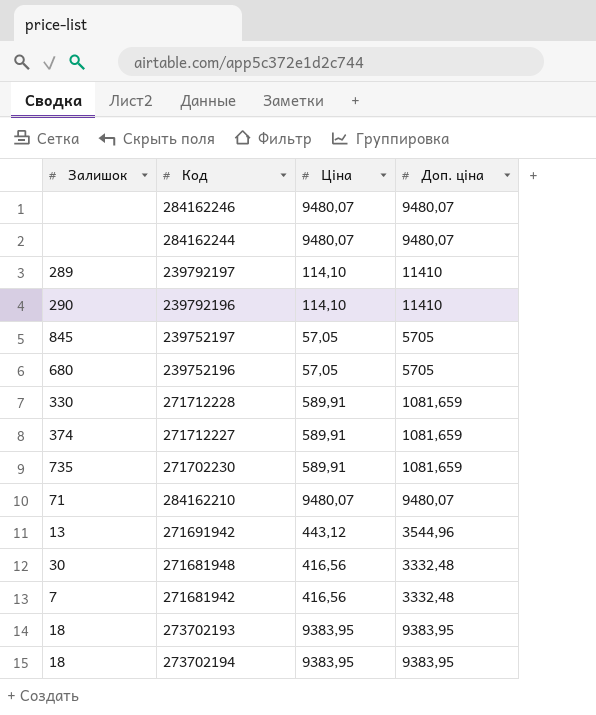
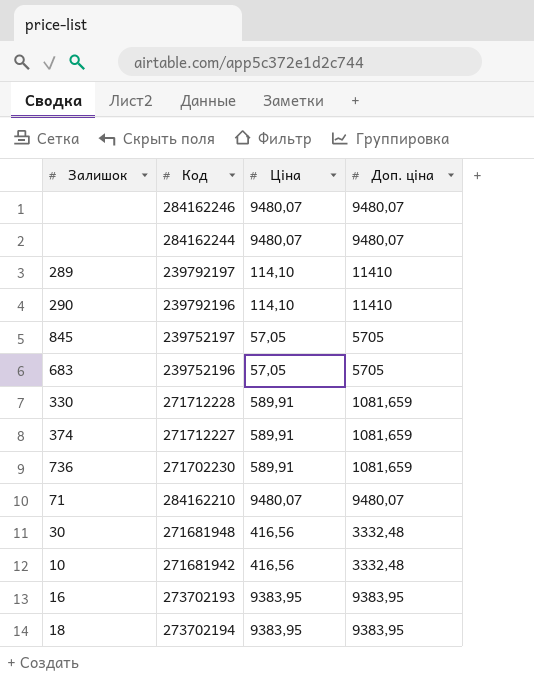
row 271691942: 13 | 443,12 | 3544,96 -> none
239752196 | Залишок: 680 -> 683
271702230 | Залишок: 735 -> 736
271681942 | Залишок: 7 -> 10
273702193 | Залишок: 18 -> 16

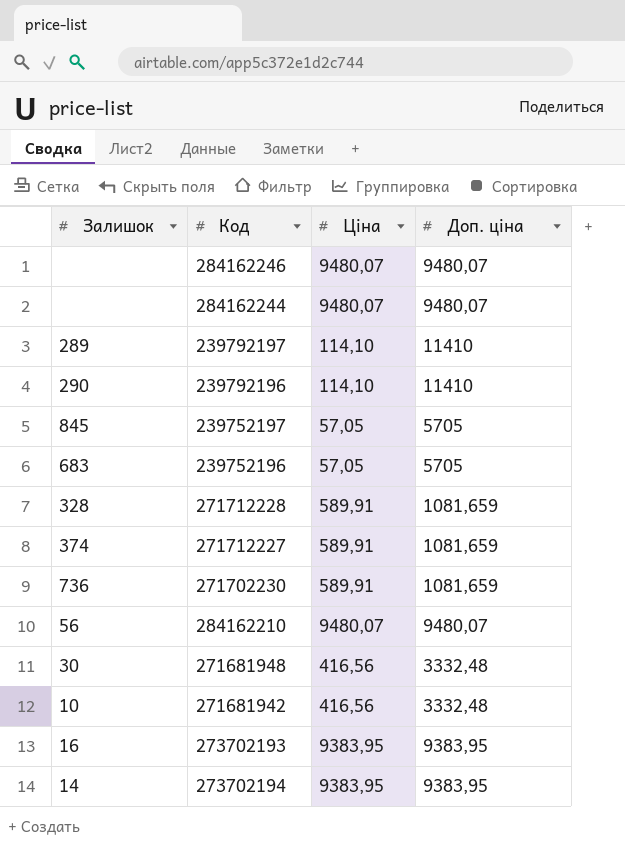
271712228 | Залишок: 330 -> 328
284162210 | Залишок: 71 -> 56
273702194 | Залишок: 18 -> 14

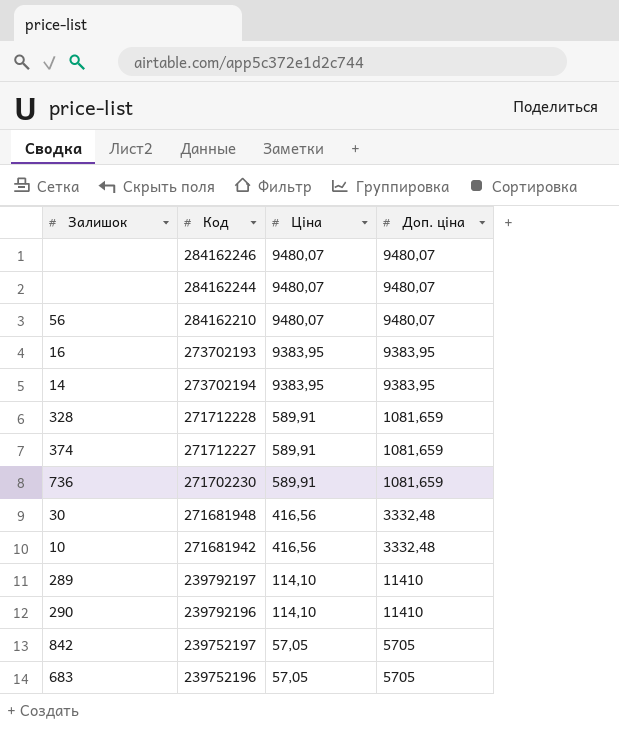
row order: none -> Ціна descending
239752197 | Залишок: 845 -> 842

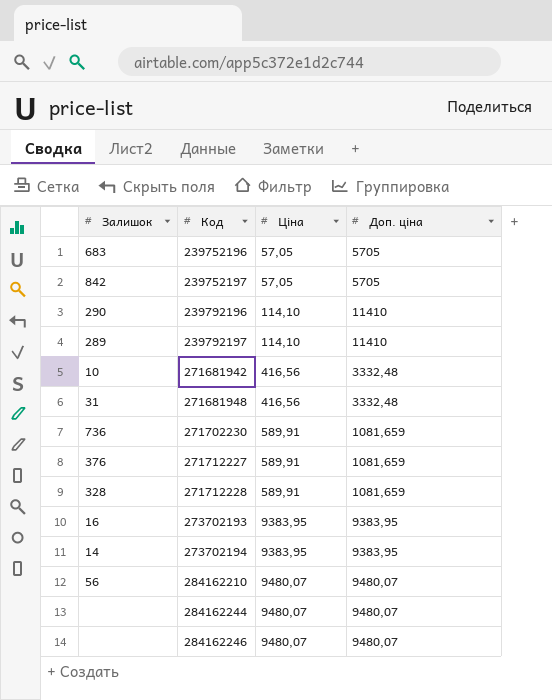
row order: Ціна descending -> Код ascending
271681948 | Залишок: 30 -> 31
271712227 | Залишок: 374 -> 376

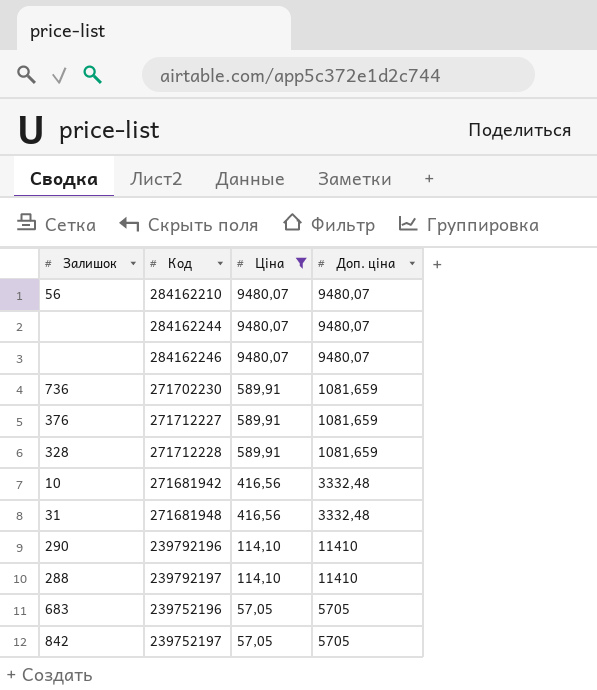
filter: none -> Ціна != 9383,95
row order: Код ascending -> Ціна descending
239792197 | Залишок: 289 -> 288

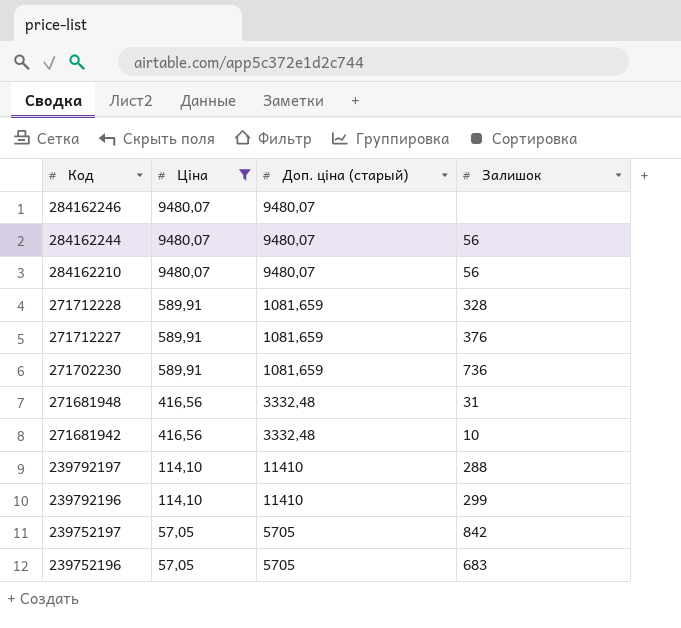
row order: Ціна descending -> Код descending
column name: Доп. ціна -> Доп. ціна (старый)
column Залишок | position: 1 -> 4
284162244 | Залишок: none -> 56
239792196 | Залишок: 290 -> 299

